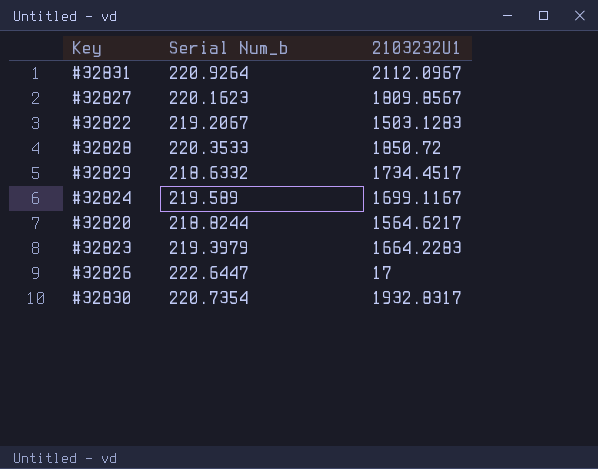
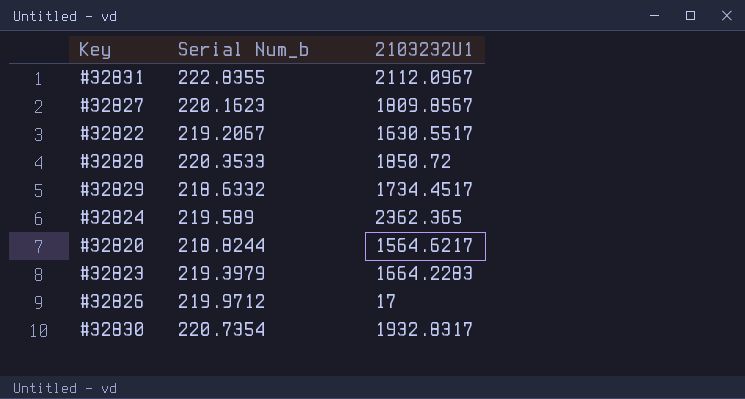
#32831 | Serial Num_b: 220.9264 -> 222.8355
#32822 | 2103232U1: 1503.1283 -> 1630.5517
#32824 | 2103232U1: 1699.1167 -> 2362.365
#32826 | Serial Num_b: 222.6447 -> 219.9712

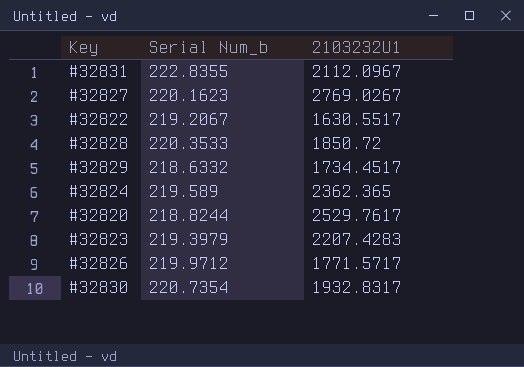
#32827 | 2103232U1: 1809.8567 -> 2769.0267
#32820 | 2103232U1: 1564.6217 -> 2529.7617
#32823 | 2103232U1: 1664.2283 -> 2207.4283
#32826 | 2103232U1: 17 -> 1771.5717

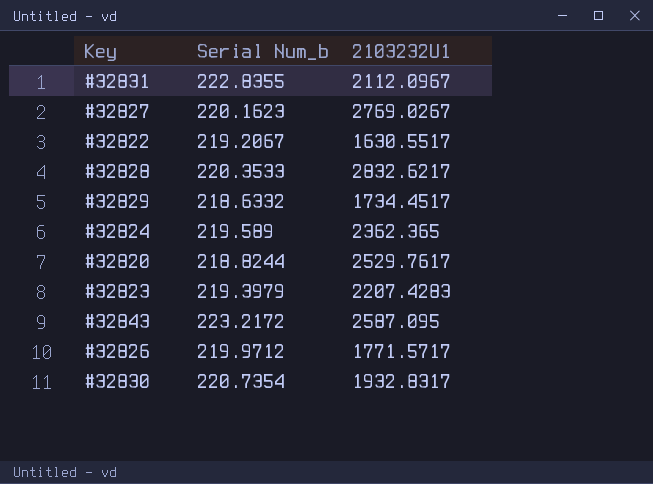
#32828 | 2103232U1: 1850.72 -> 2832.6217
row #32843: none -> 223.2172 | 2587.095

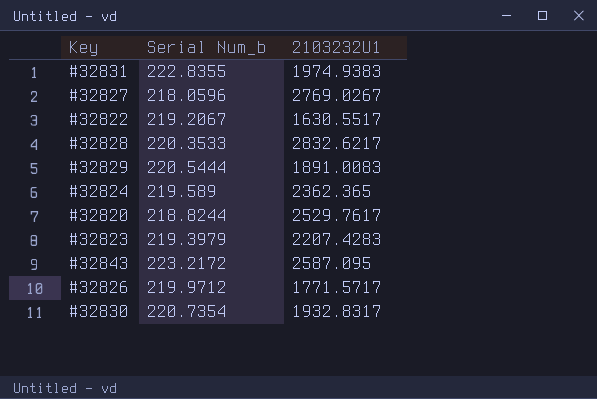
#32831 | 2103232U1: 2112.0967 -> 1974.9383
#32827 | Serial Num_b: 220.1623 -> 218.0596
#32829 | Serial Num_b: 218.6332 -> 220.5444
#32829 | 2103232U1: 1734.4517 -> 1891.0083

